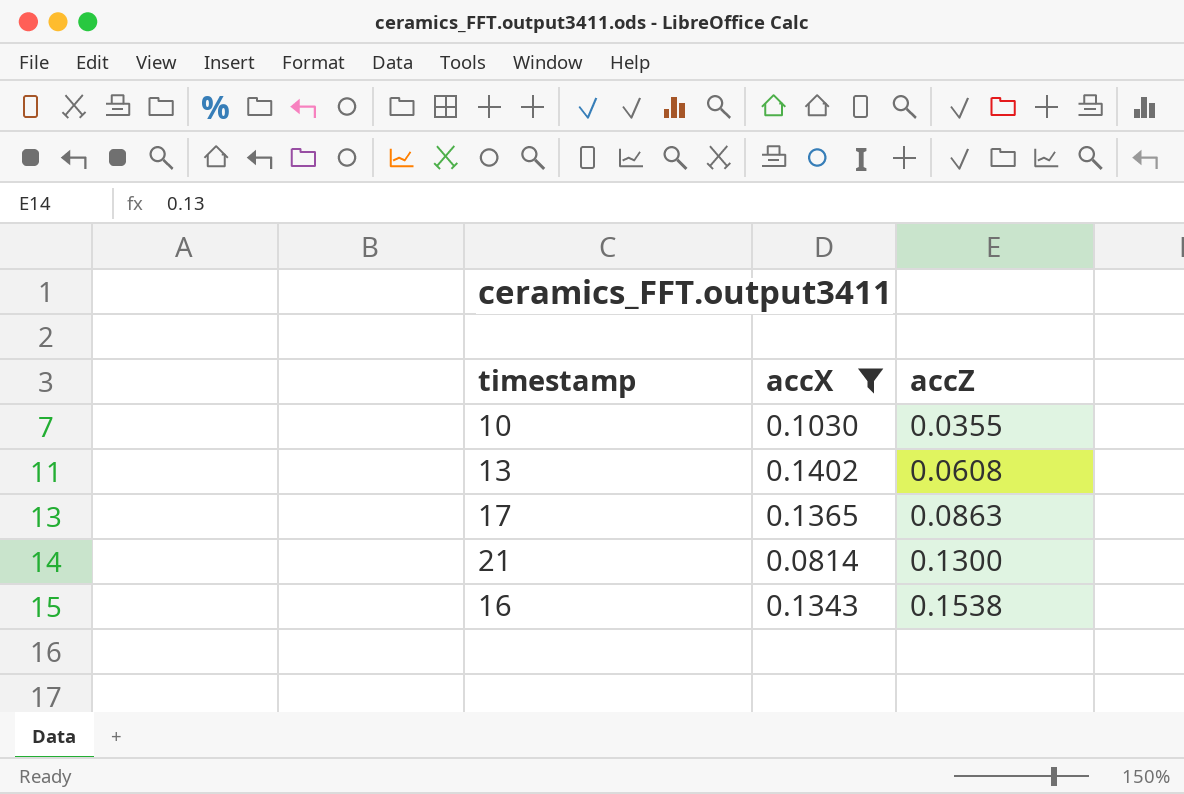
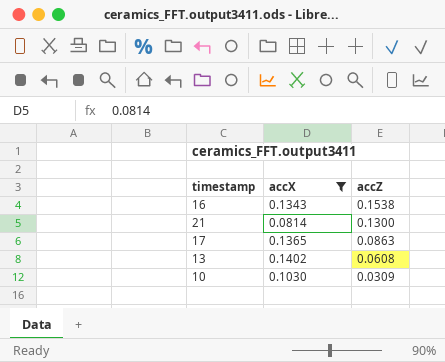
row order: accZ ascending -> accZ descending
10 | accZ: 0.0355 -> 0.0309

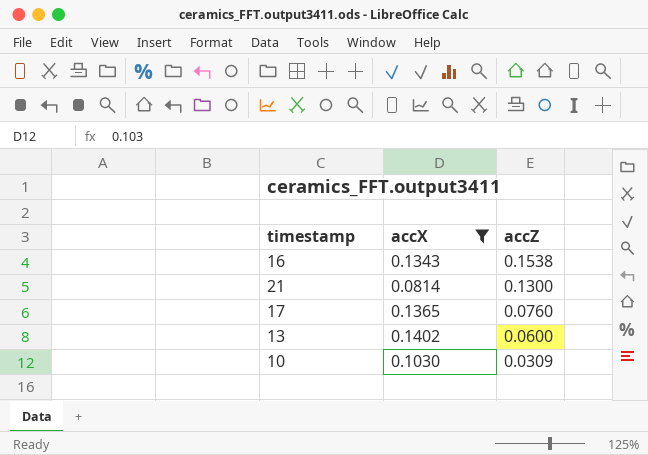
17 | accZ: 0.0863 -> 0.0760
13 | accZ: 0.0608 -> 0.0600

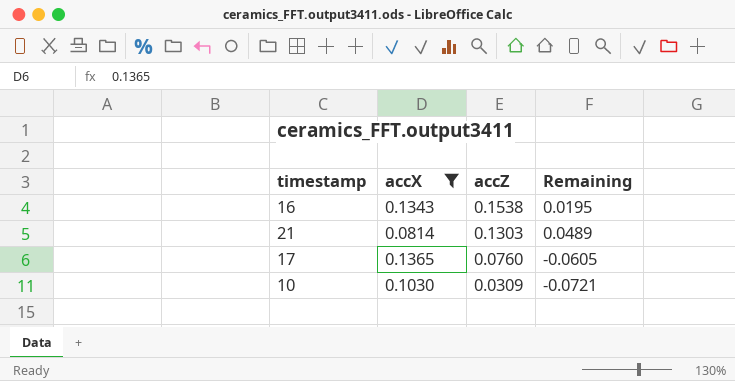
column Remaining | formula: none -> [accZ] - [accX]
row 13: 0.1402 | 0.0600 -> none
21 | accZ: 0.1300 -> 0.1303

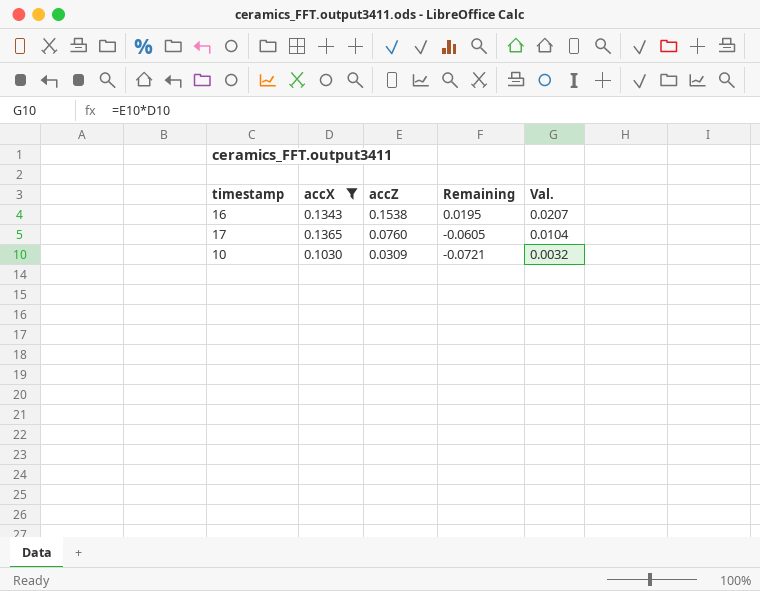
column Val. | formula: none -> [accX] * [accZ]
row 21: 0.0814 | 0.1303 | 0.0489 -> none

